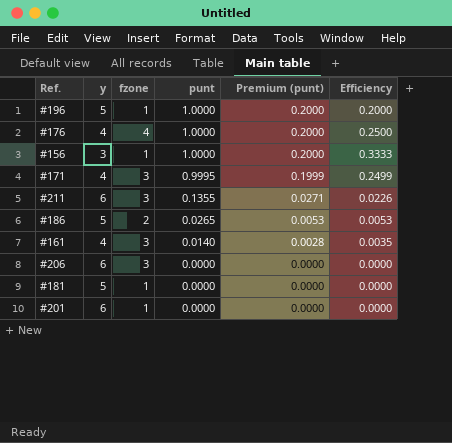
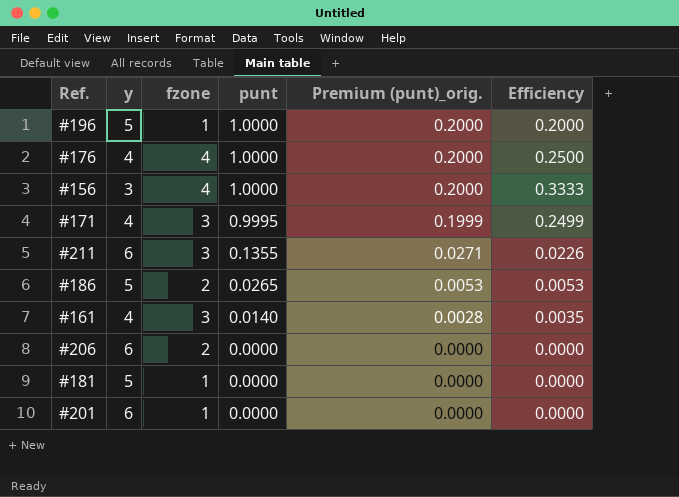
column name: Premium (punt) -> Premium (punt)_orig.
#156 | fzone: 1 -> 4
#206 | fzone: 3 -> 2

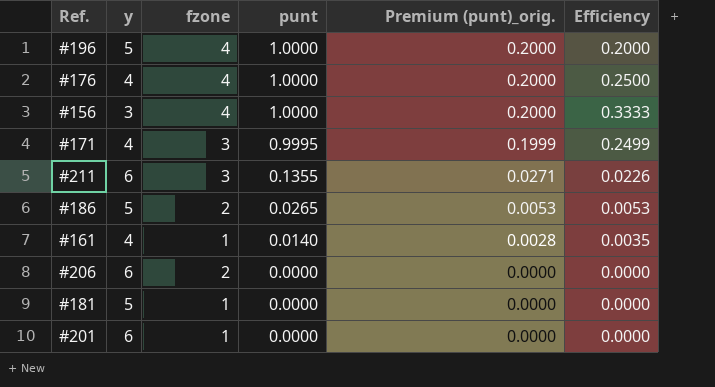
#196 | fzone: 1 -> 4
#161 | fzone: 3 -> 1

